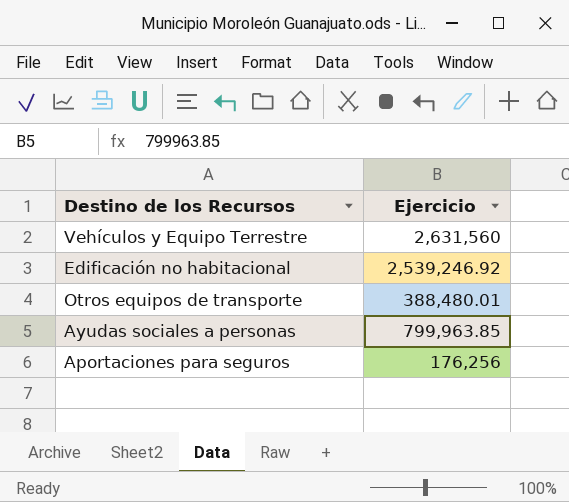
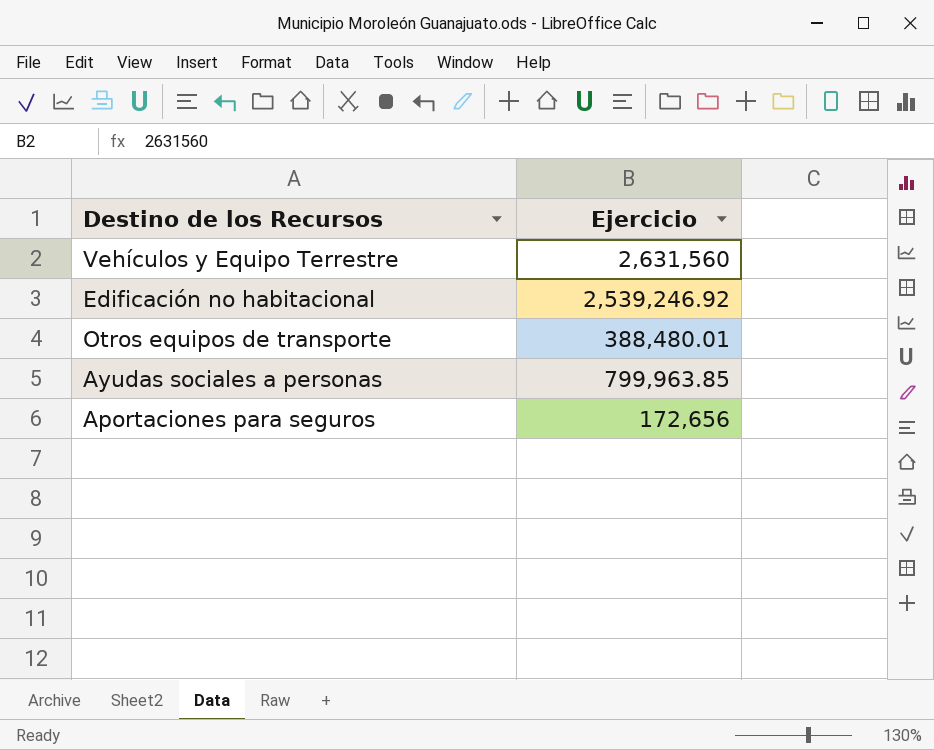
Aportaciones para seguros | Ejercicio: 176,256 -> 172,656

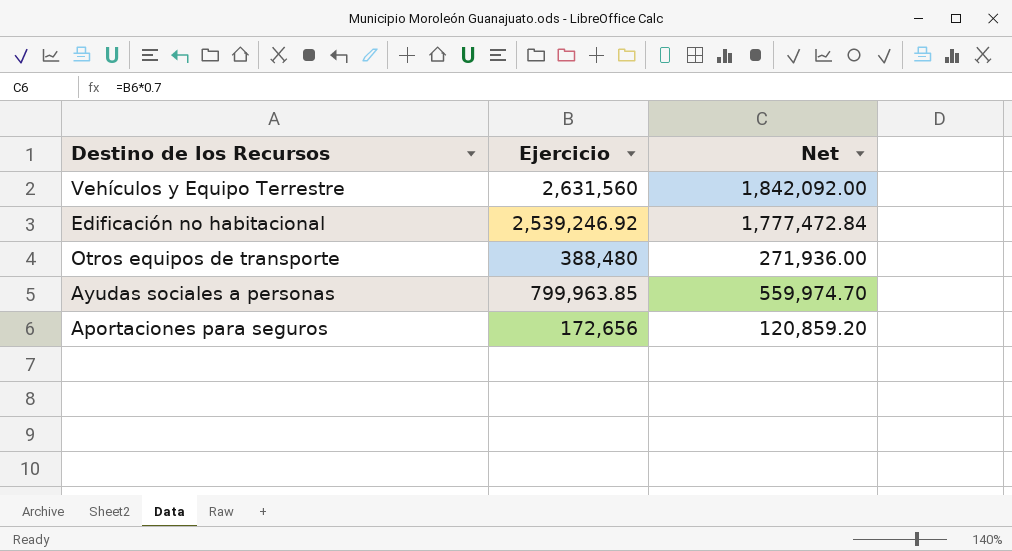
column Net | formula: none -> [Ejercicio] * 0.7
Otros equipos de transporte | Ejercicio: 388,480.01 -> 388,480

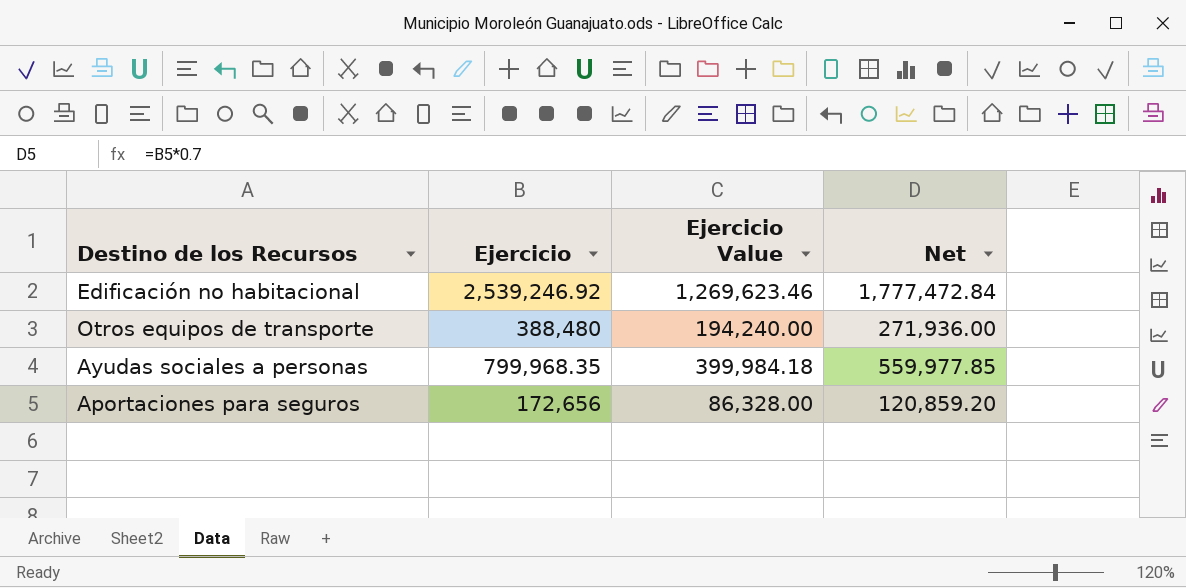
column Ejercicio Value | formula: none -> [Ejercicio] * 0.5
row Vehículos y Equipo Terrestre: 2,631,560 | 1,842,092.00 -> none
Ayudas sociales a personas | Ejercicio: 799,963.85 -> 799,968.35
Ayudas sociales a personas | Net: 559,974.70 -> 559,977.85

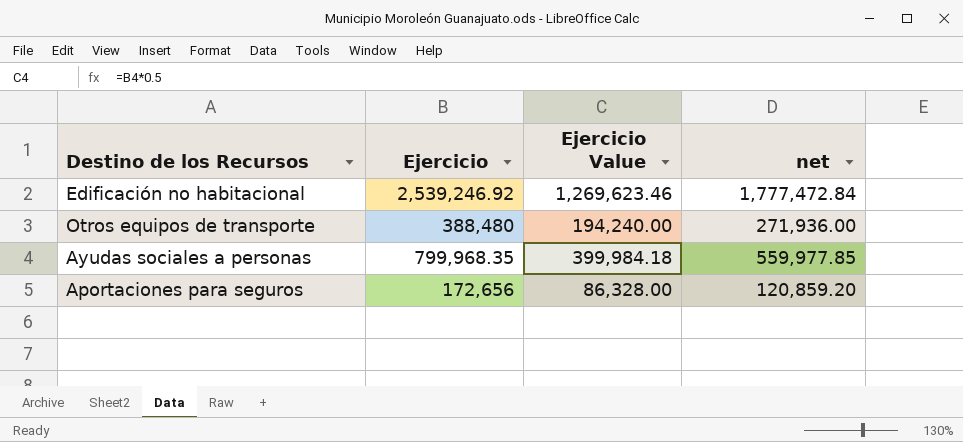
column name: Net -> net

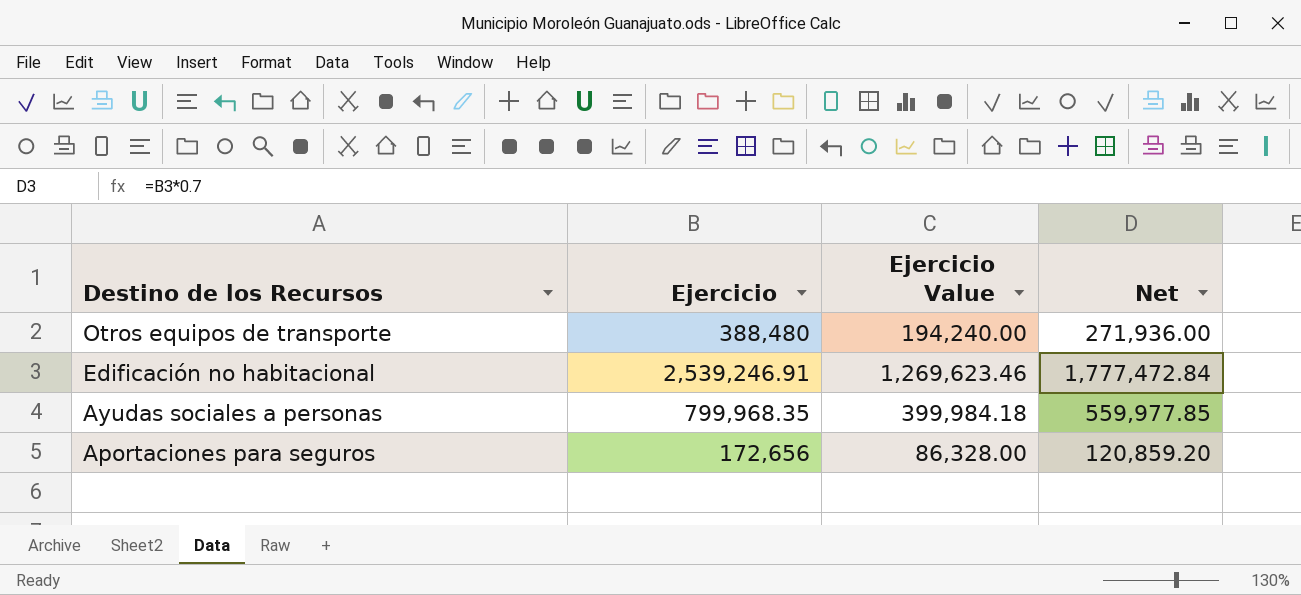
row order: none -> Destino de los Recursos descending
column name: net -> Net
Edificación no habitacional | Ejercicio: 2,539,246.92 -> 2,539,246.91

